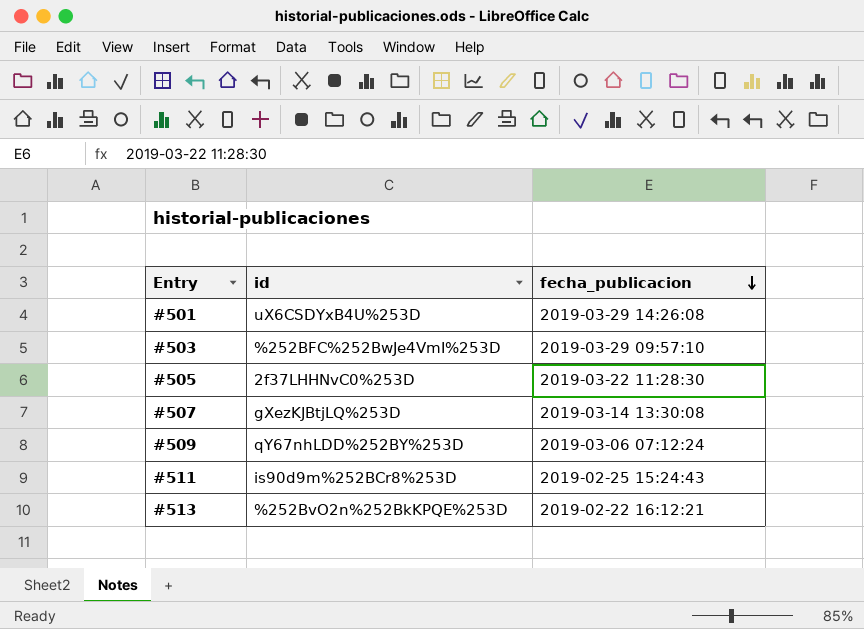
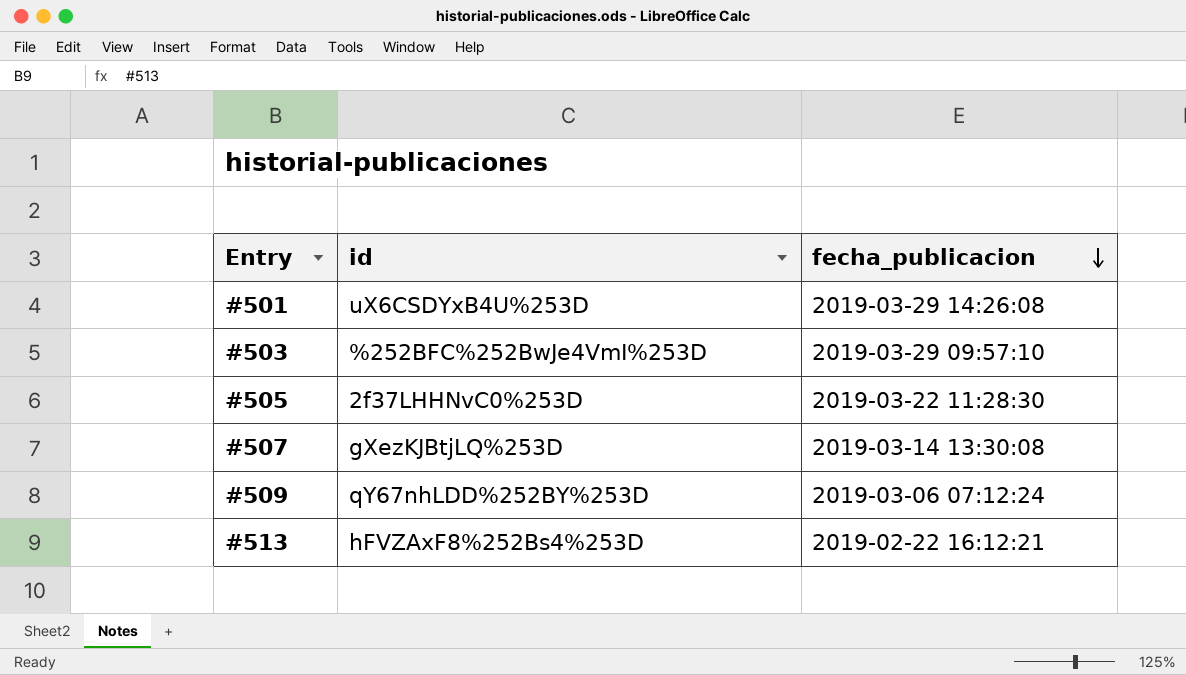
row #511: is90d9m%252BCr8%253D | 2019-02-25 15:24:43 -> none
#513 | id: %252BvO2n%252BkKPQE%253D -> hFVZAxF8%252Bs4%253D

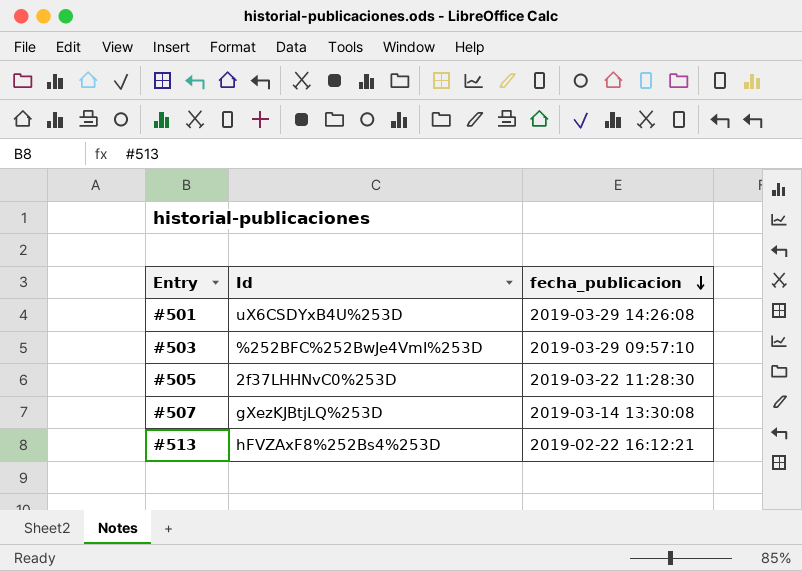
column name: id -> Id
row #509: qY67nhLDD%252BY%253D | 2019-03-06 07:12:24 -> none

